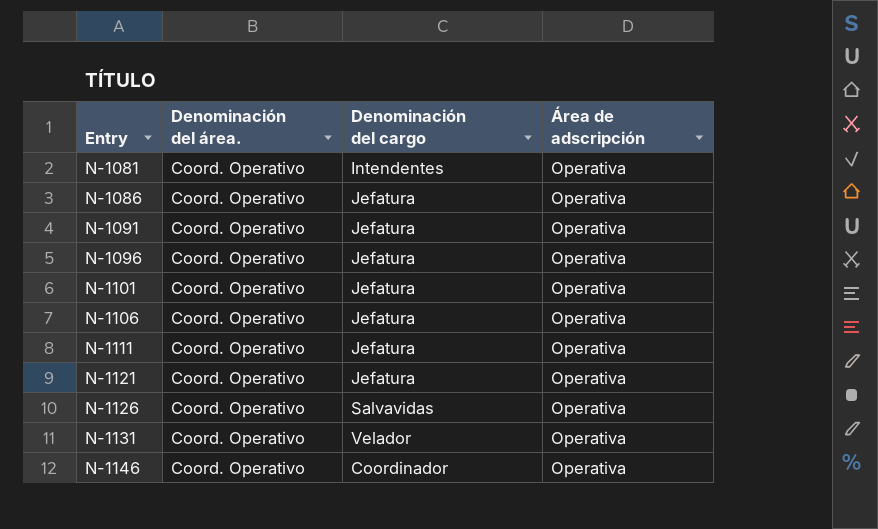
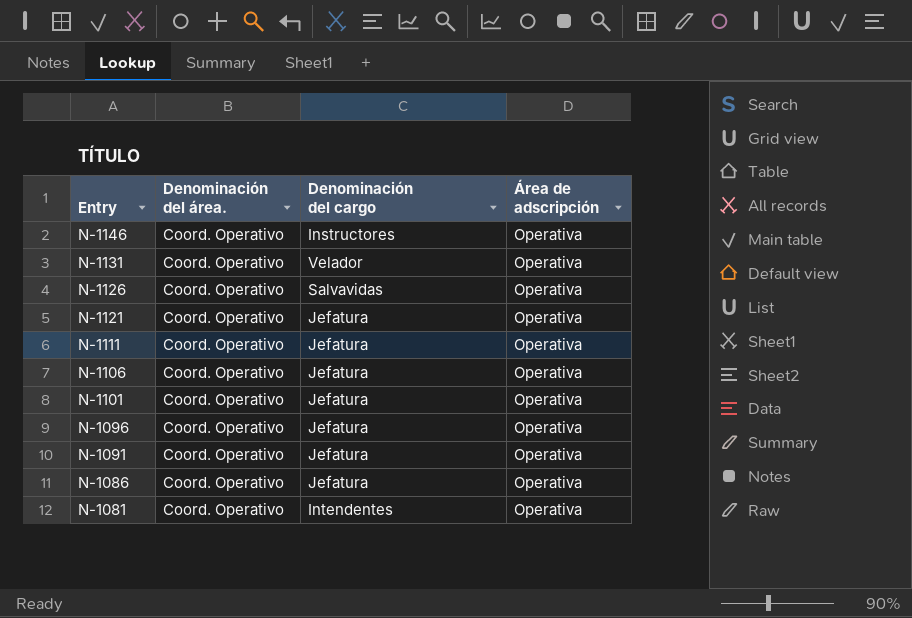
row order: Entry ascending -> Entry descending
N-1146 | Denominación del cargo: Coordinador -> Instructores

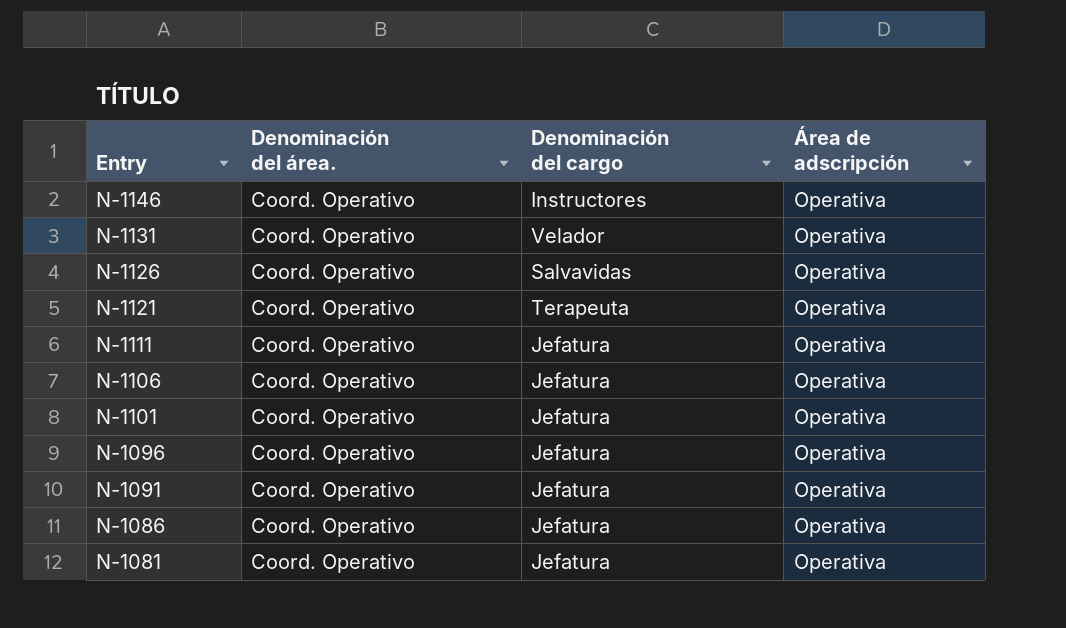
N-1121 | Denominación del cargo: Jefatura -> Terapeuta
N-1081 | Denominación del cargo: Intendentes -> Jefatura

